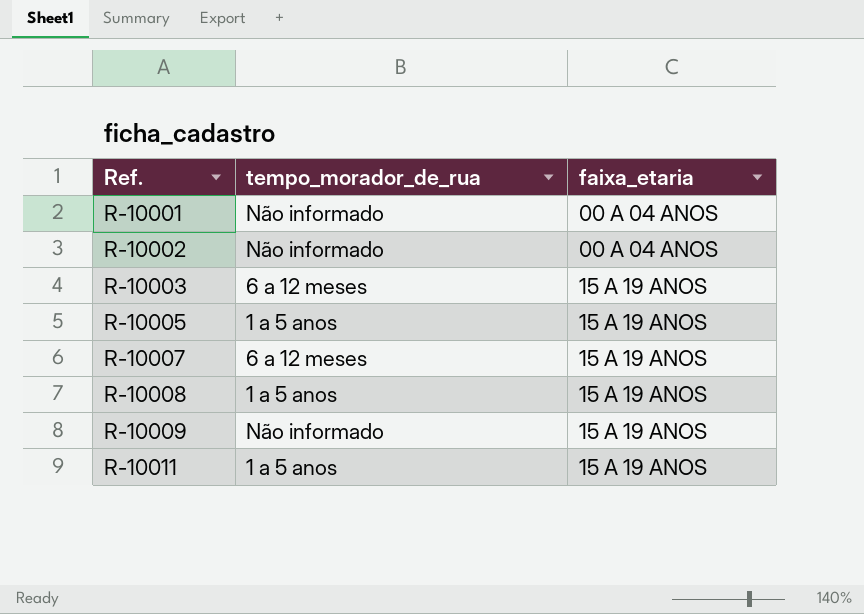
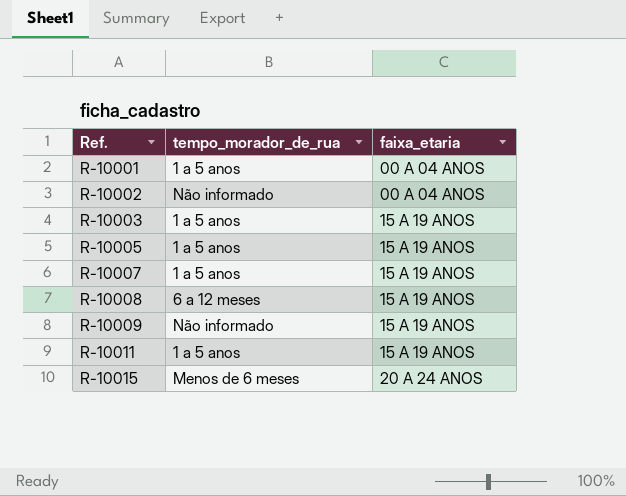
R-10001 | tempo_morador_de_rua: Não informado -> 1 a 5 anos
R-10003 | tempo_morador_de_rua: 6 a 12 meses -> 1 a 5 anos
R-10007 | tempo_morador_de_rua: 6 a 12 meses -> 1 a 5 anos
R-10008 | tempo_morador_de_rua: 1 a 5 anos -> 6 a 12 meses
row R-10015: none -> Menos de 6 meses | 20 A 24 ANOS

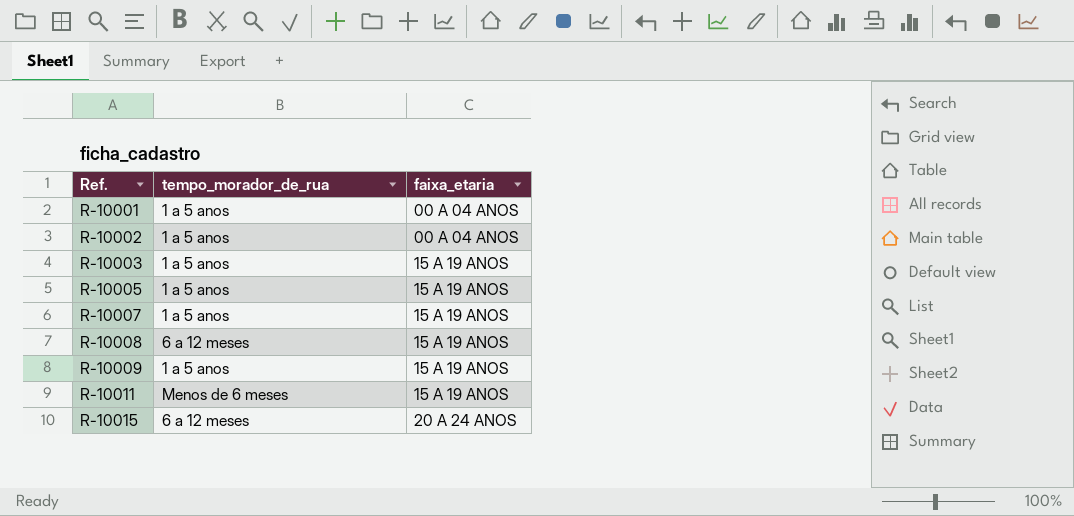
R-10002 | tempo_morador_de_rua: Não informado -> 1 a 5 anos
R-10009 | tempo_morador_de_rua: Não informado -> 1 a 5 anos
R-10011 | tempo_morador_de_rua: 1 a 5 anos -> Menos de 6 meses
R-10015 | tempo_morador_de_rua: Menos de 6 meses -> 6 a 12 meses

